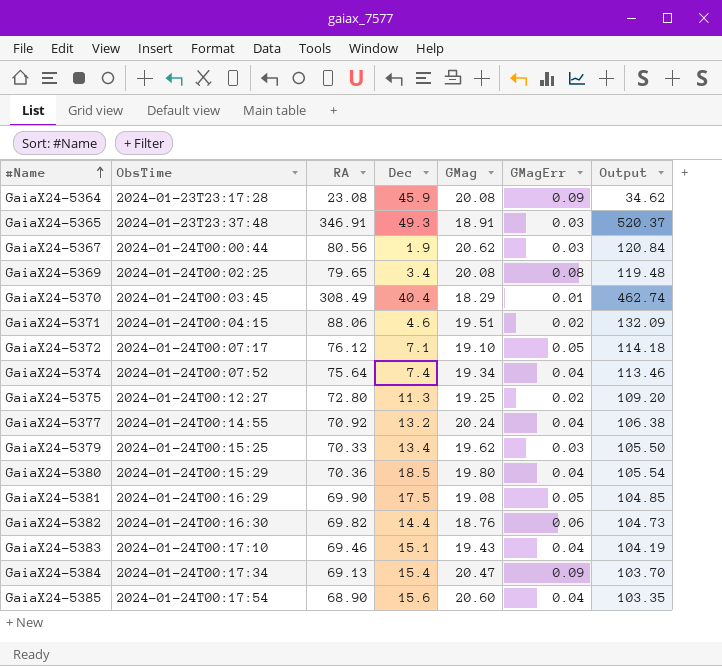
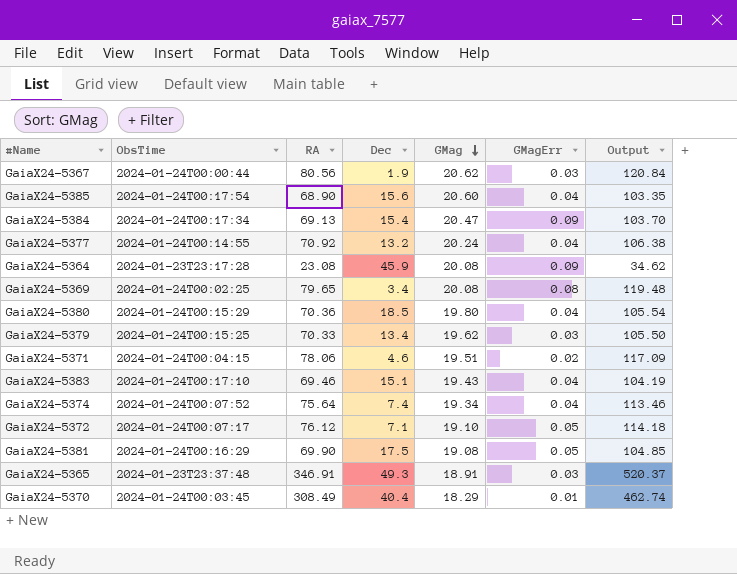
row order: #Name ascending -> GMag descending
row GaiaX24-5375: 2024-01-24T00:12:27 | 72.80 | 11.3 | 19.25 | 0.02 | 109.20 -> none
row GaiaX24-5382: 2024-01-24T00:16:30 | 69.82 | 14.4 | 18.76 | 0.06 | 104.73 -> none
GaiaX24-5371 | RA: 88.06 -> 78.06
GaiaX24-5371 | Output: 132.09 -> 117.09

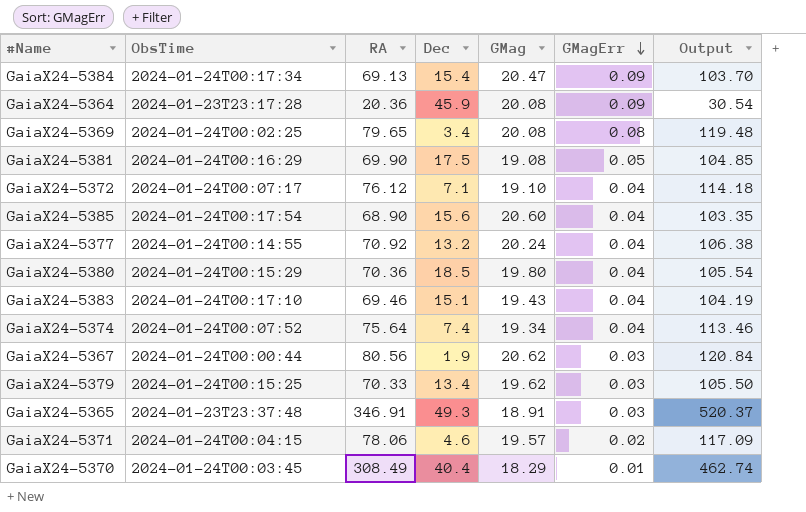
row order: GMag descending -> GMagErr descending
GaiaX24-5364 | RA: 23.08 -> 20.36
GaiaX24-5364 | Output: 34.62 -> 30.54
GaiaX24-5372 | GMagErr: 0.05 -> 0.04
GaiaX24-5371 | GMag: 19.51 -> 19.57

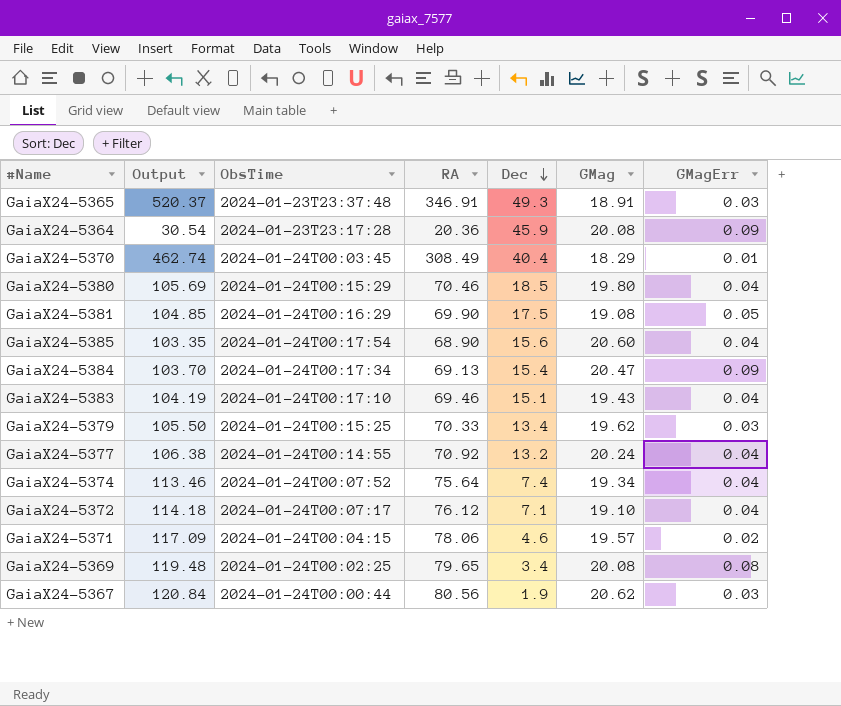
row order: GMagErr descending -> Dec descending
column Output | position: 7 -> 2
GaiaX24-5380 | Output: 105.54 -> 105.69
GaiaX24-5380 | RA: 70.36 -> 70.46

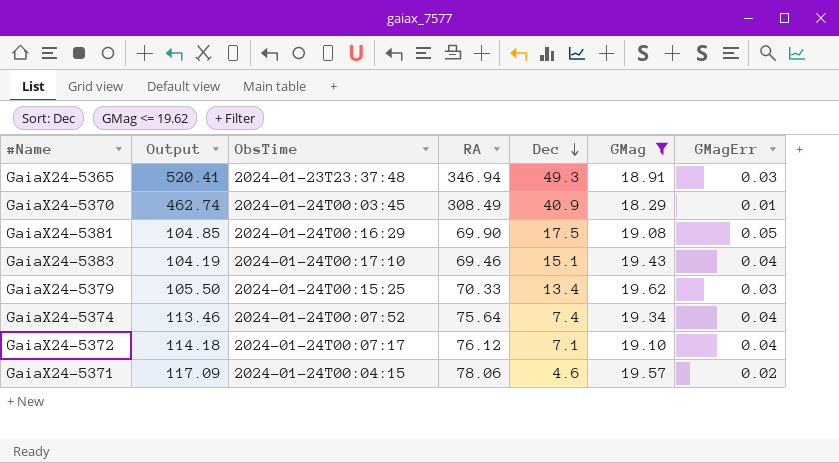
filter: none -> GMag <= 19.62
GaiaX24-5365 | Output: 520.37 -> 520.41
GaiaX24-5365 | RA: 346.91 -> 346.94
GaiaX24-5370 | Dec: 40.4 -> 40.9

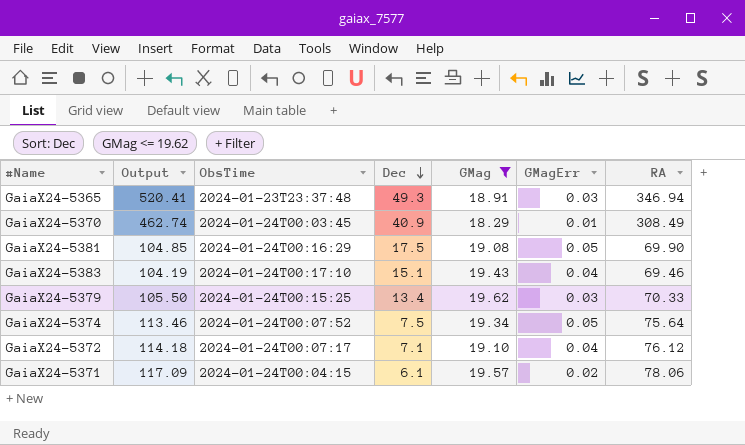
column RA | position: 4 -> 7
GaiaX24-5374 | Dec: 7.4 -> 7.5
GaiaX24-5374 | GMagErr: 0.04 -> 0.05
GaiaX24-5371 | Dec: 4.6 -> 6.1

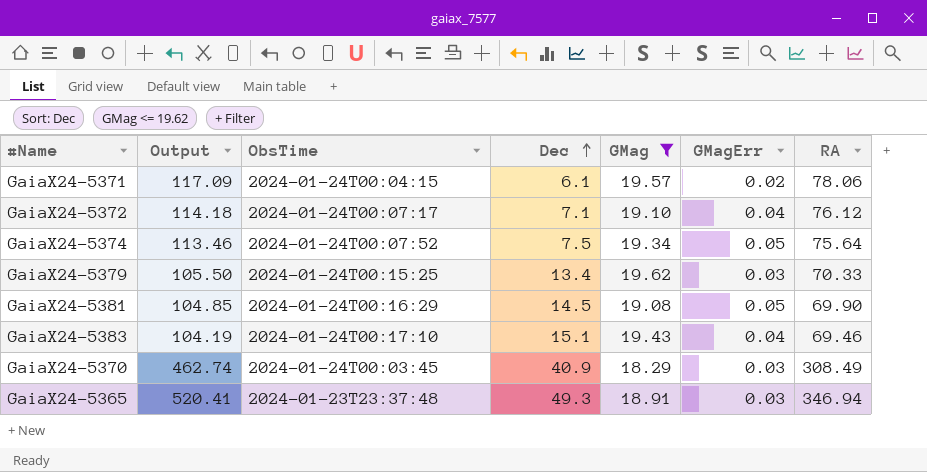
row order: Dec descending -> Dec ascending
GaiaX24-5381 | Dec: 17.5 -> 14.5
GaiaX24-5370 | GMagErr: 0.01 -> 0.03

